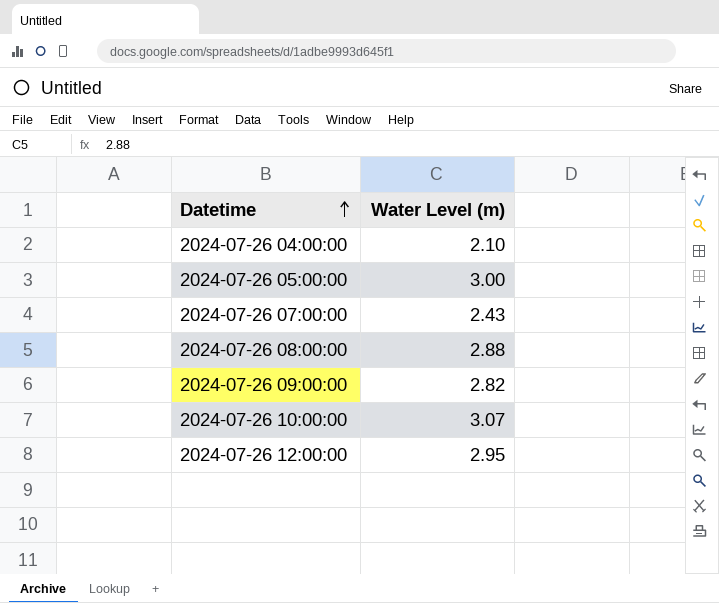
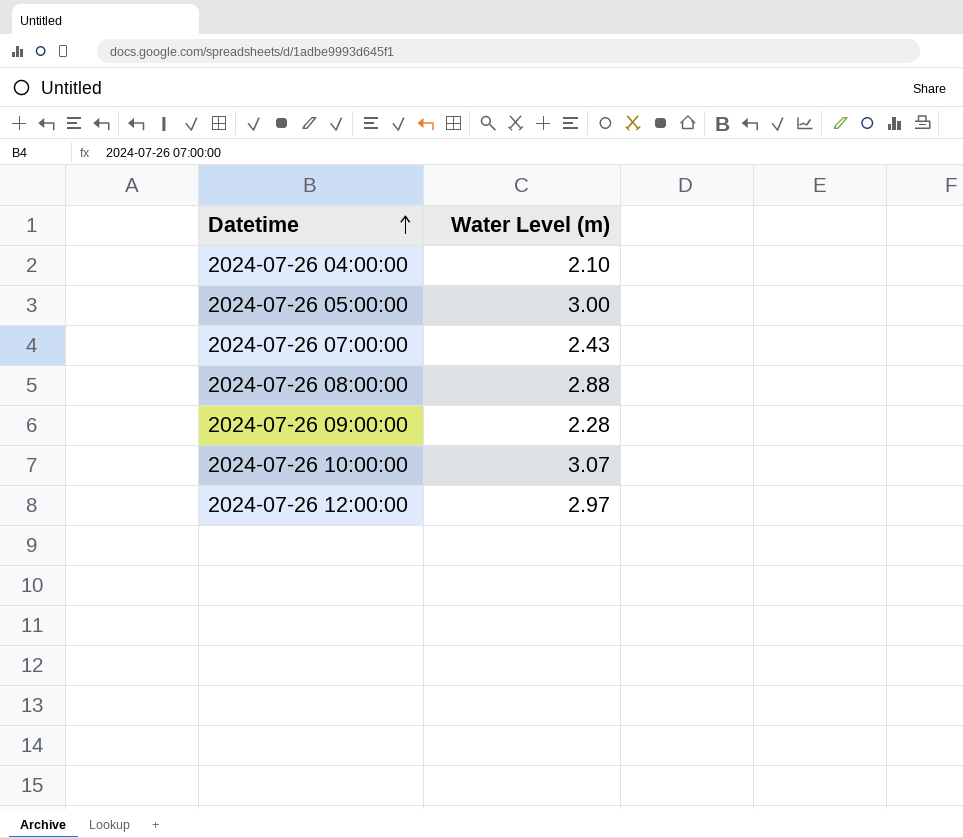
2024-07-26 09:00:00 | Water Level (m): 2.82 -> 2.28
2024-07-26 12:00:00 | Water Level (m): 2.95 -> 2.97

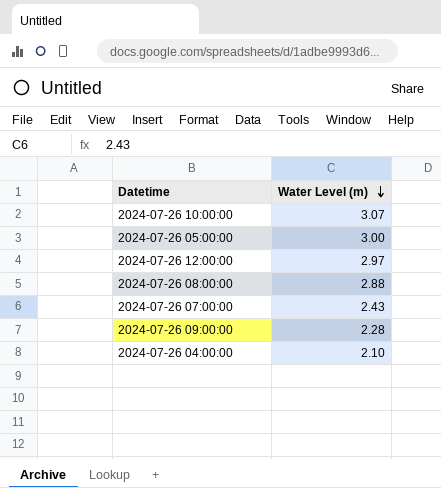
row order: Datetime ascending -> Water Level (m) descending

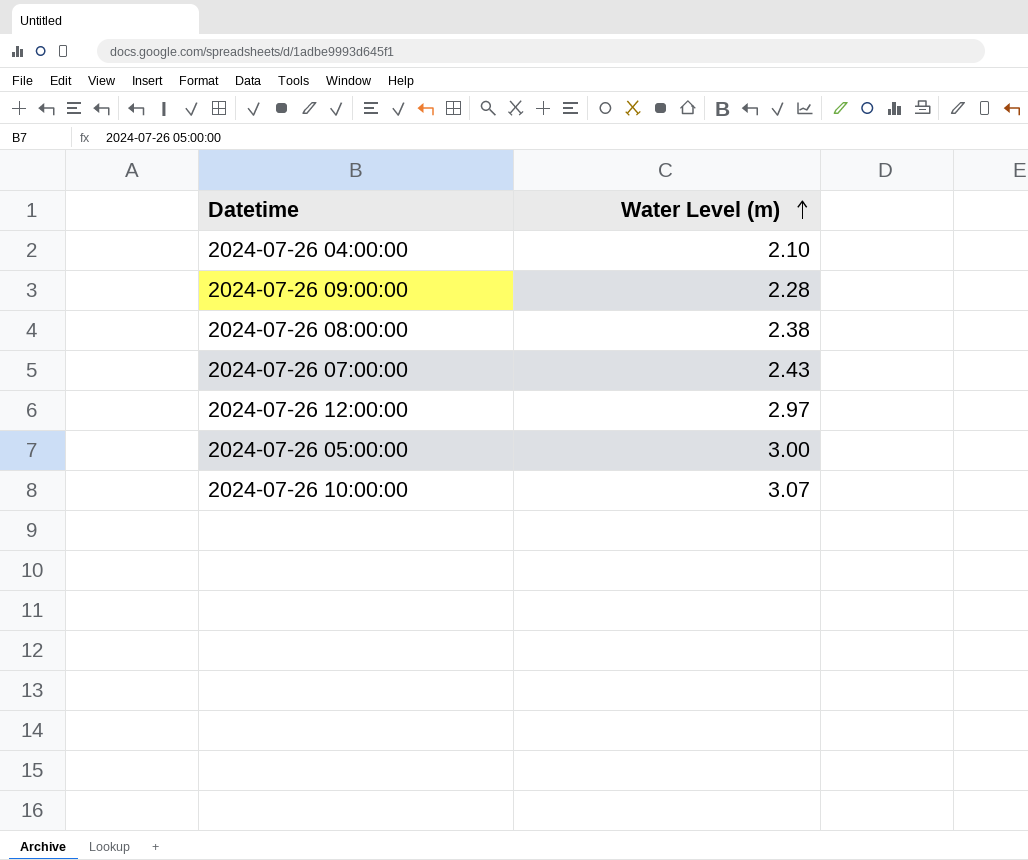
row order: Water Level (m) descending -> Water Level (m) ascending
2024-07-26 08:00:00 | Water Level (m): 2.88 -> 2.38

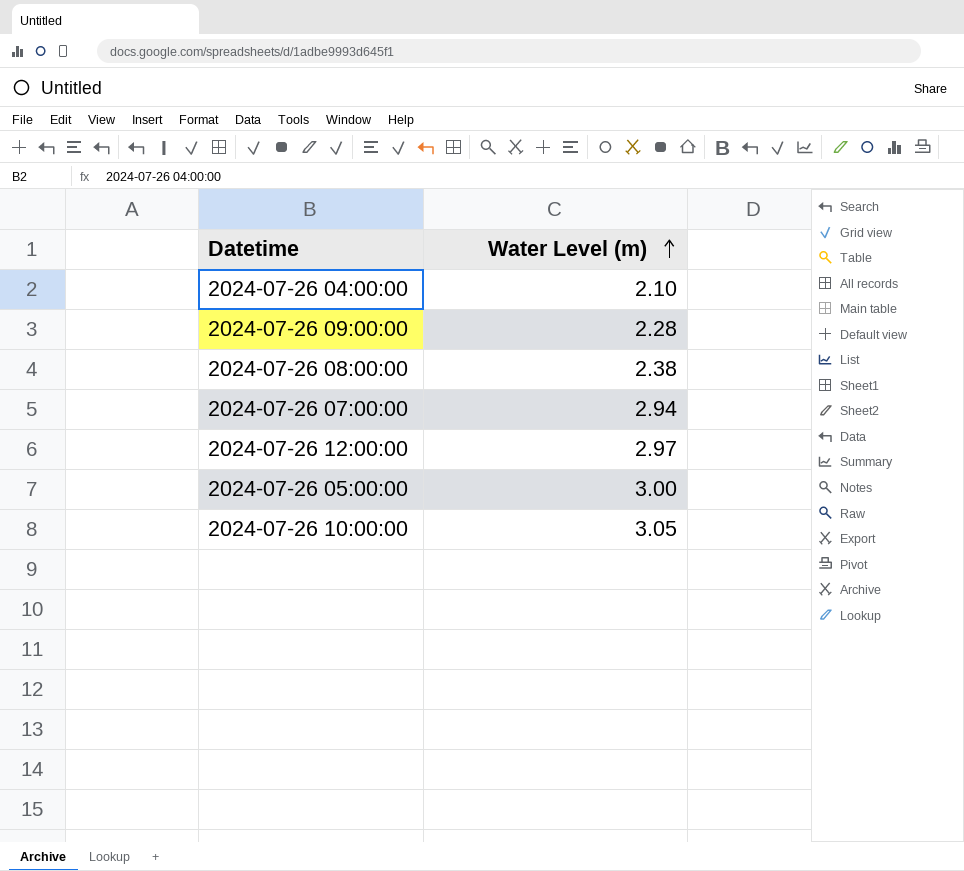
2024-07-26 07:00:00 | Water Level (m): 2.43 -> 2.94
2024-07-26 10:00:00 | Water Level (m): 3.07 -> 3.05

